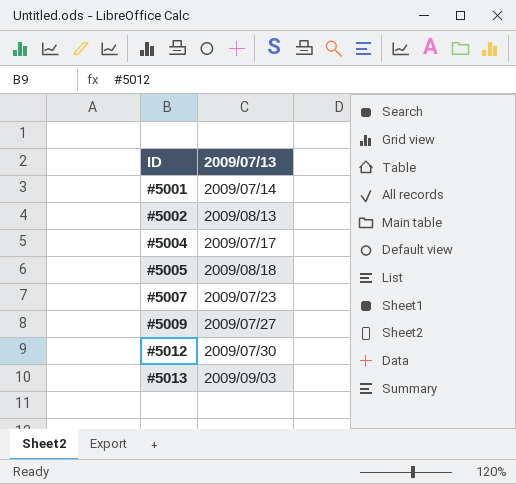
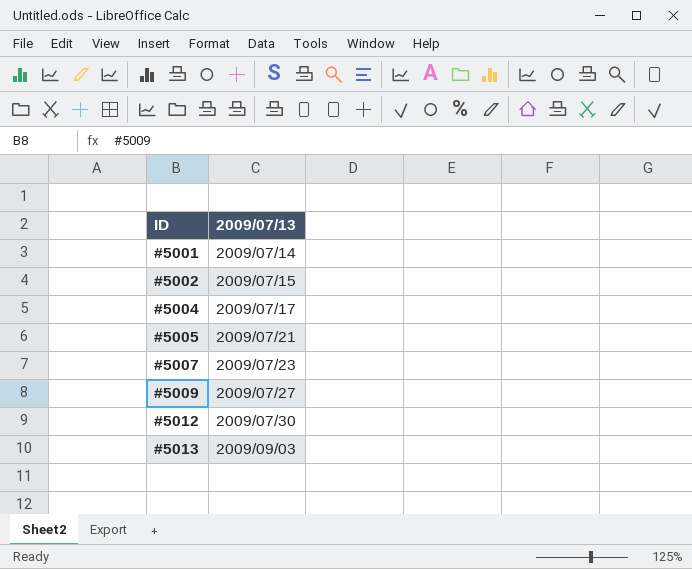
#5002 | 2009/07/13: 2009/08/13 -> 2009/07/15
#5005 | 2009/07/13: 2009/08/18 -> 2009/07/21

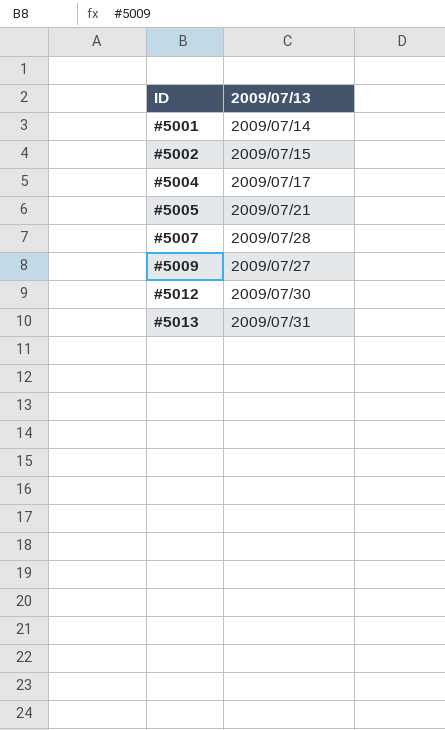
#5007 | 2009/07/13: 2009/07/23 -> 2009/07/28
#5013 | 2009/07/13: 2009/09/03 -> 2009/07/31

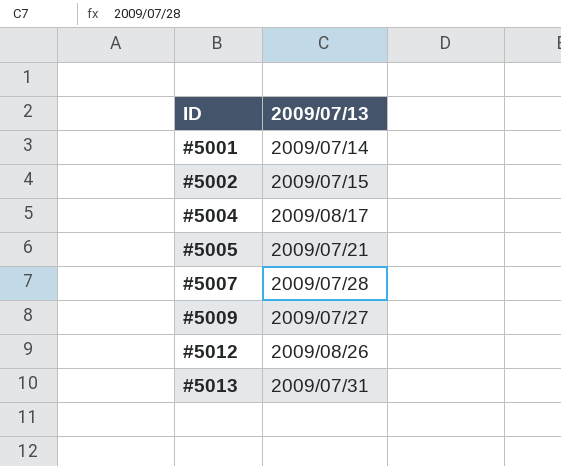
#5004 | 2009/07/13: 2009/07/17 -> 2009/08/17
#5012 | 2009/07/13: 2009/07/30 -> 2009/08/26

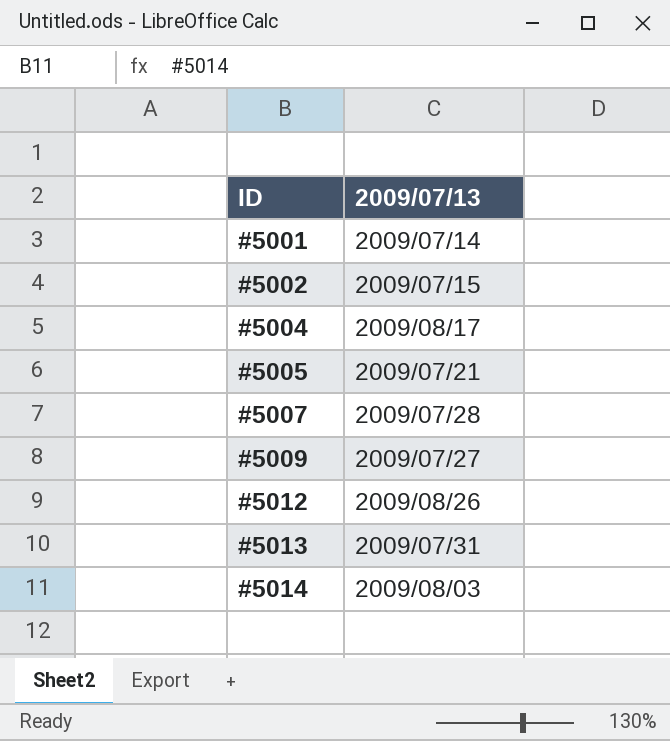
row #5014: none -> 2009/08/03

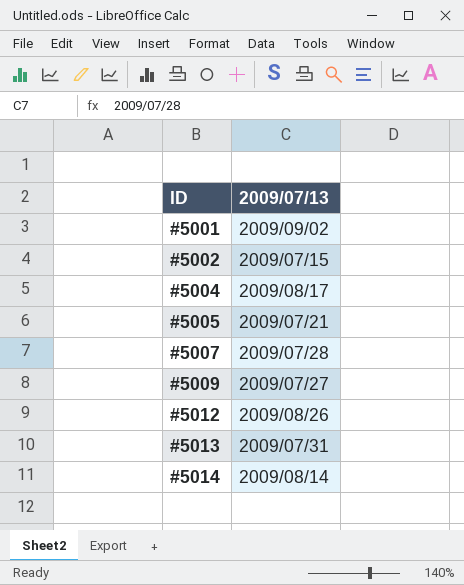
#5001 | 2009/07/13: 2009/07/14 -> 2009/09/02
#5014 | 2009/07/13: 2009/08/03 -> 2009/08/14

